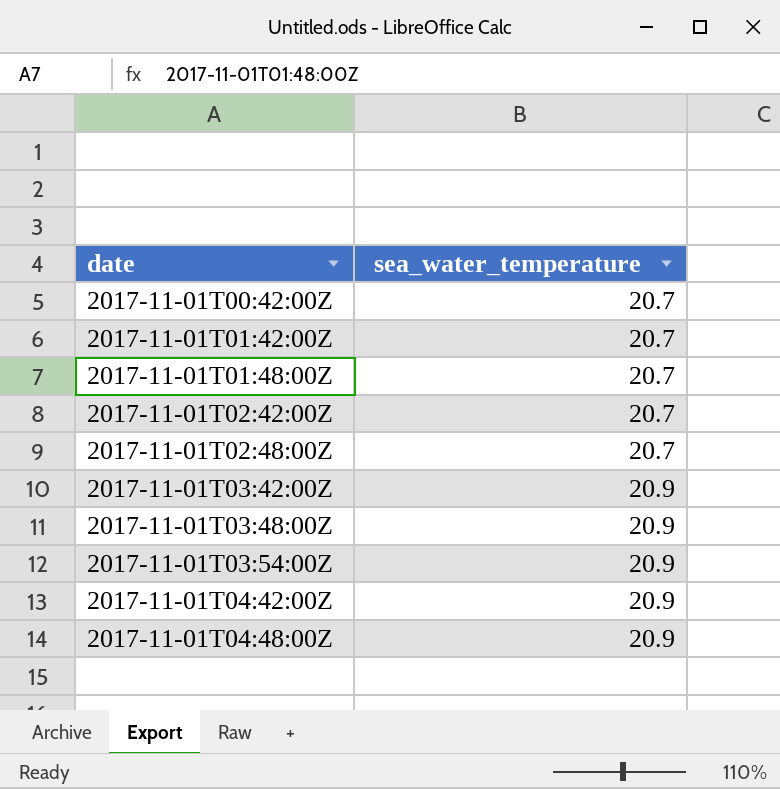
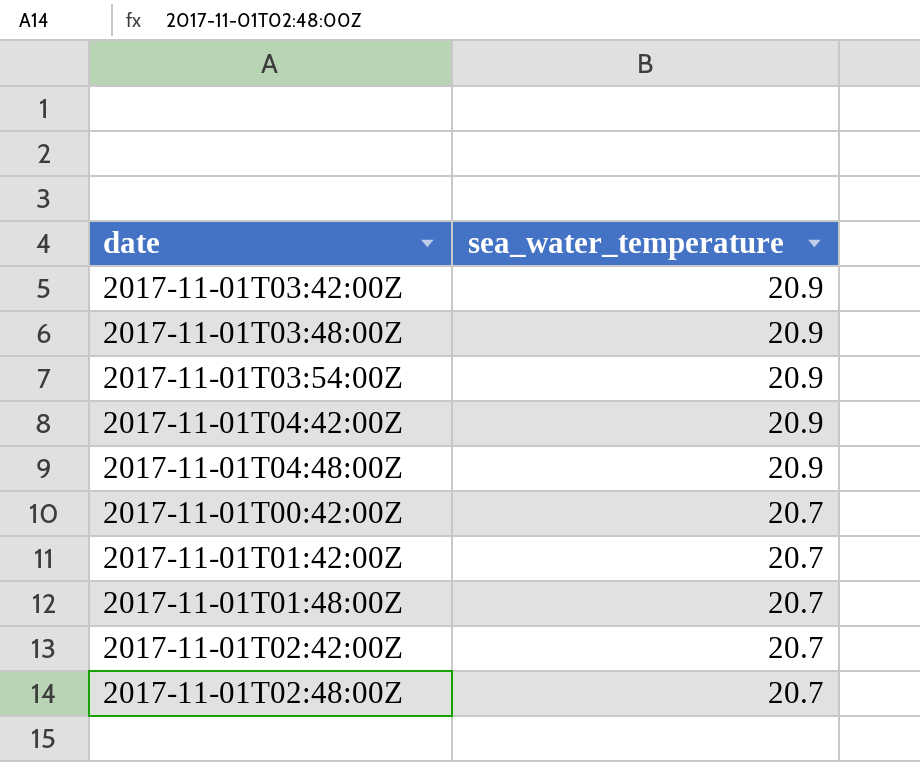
row order: date ascending -> sea_water_temperature descending

